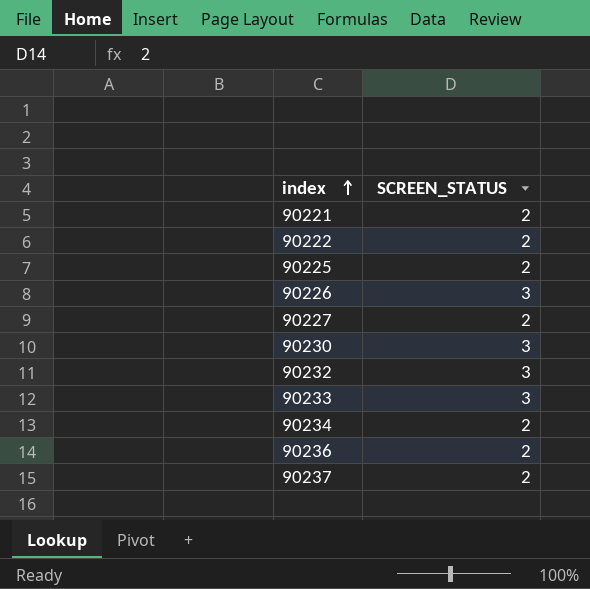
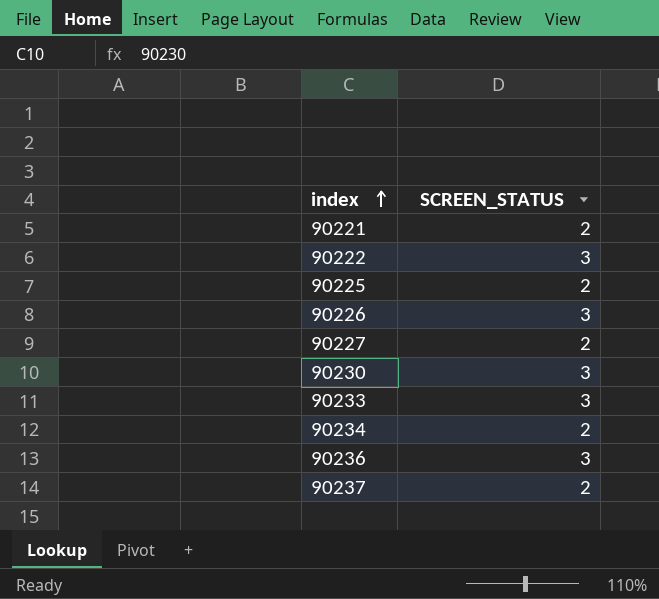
row 90232: 3 -> none
90222 | SCREEN_STATUS: 2 -> 3
90236 | SCREEN_STATUS: 2 -> 3

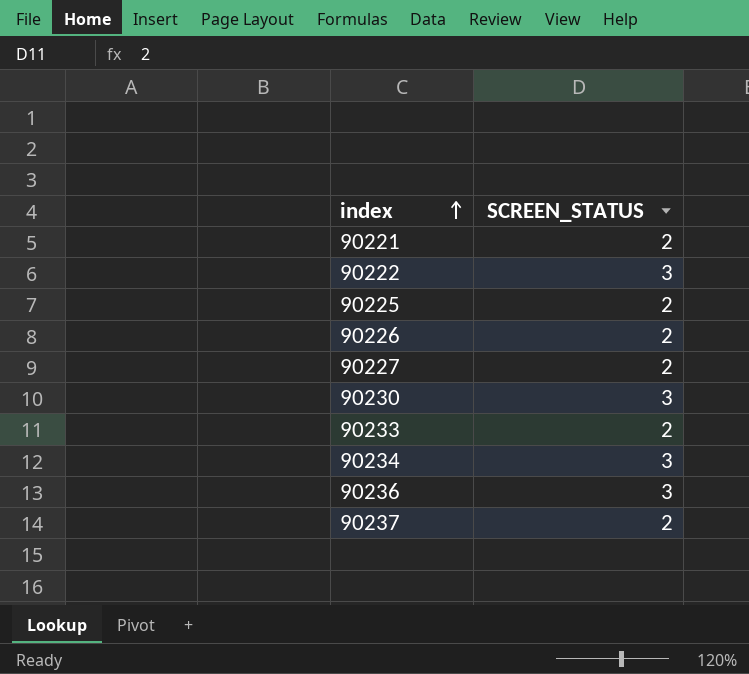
90226 | SCREEN_STATUS: 3 -> 2
90233 | SCREEN_STATUS: 3 -> 2
90234 | SCREEN_STATUS: 2 -> 3

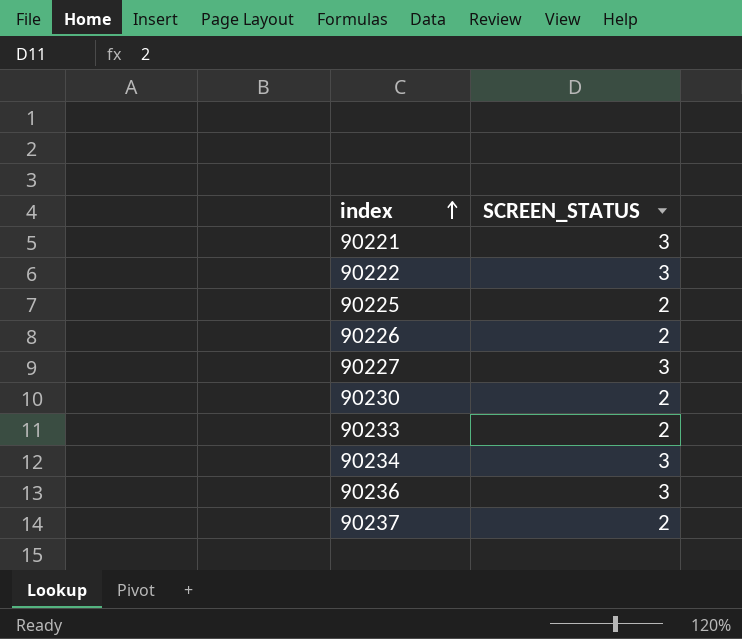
90221 | SCREEN_STATUS: 2 -> 3
90227 | SCREEN_STATUS: 2 -> 3
90230 | SCREEN_STATUS: 3 -> 2

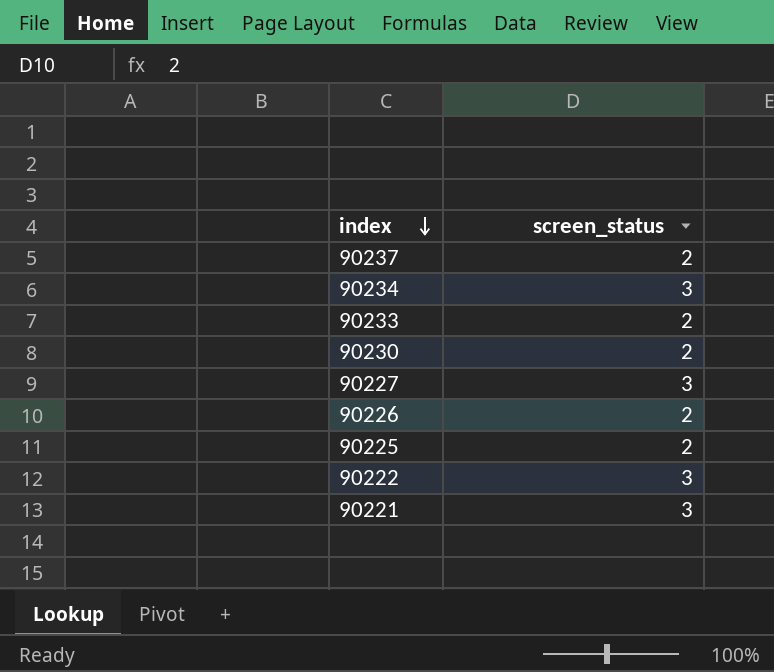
row order: index ascending -> index descending
column name: SCREEN_STATUS -> screen_status
row 90236: 3 -> none

